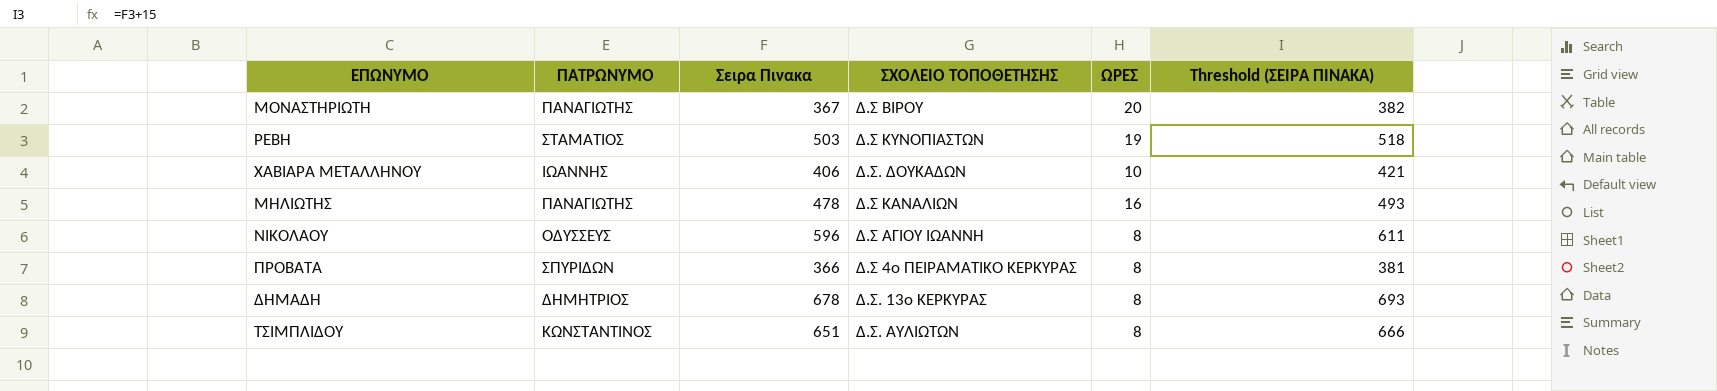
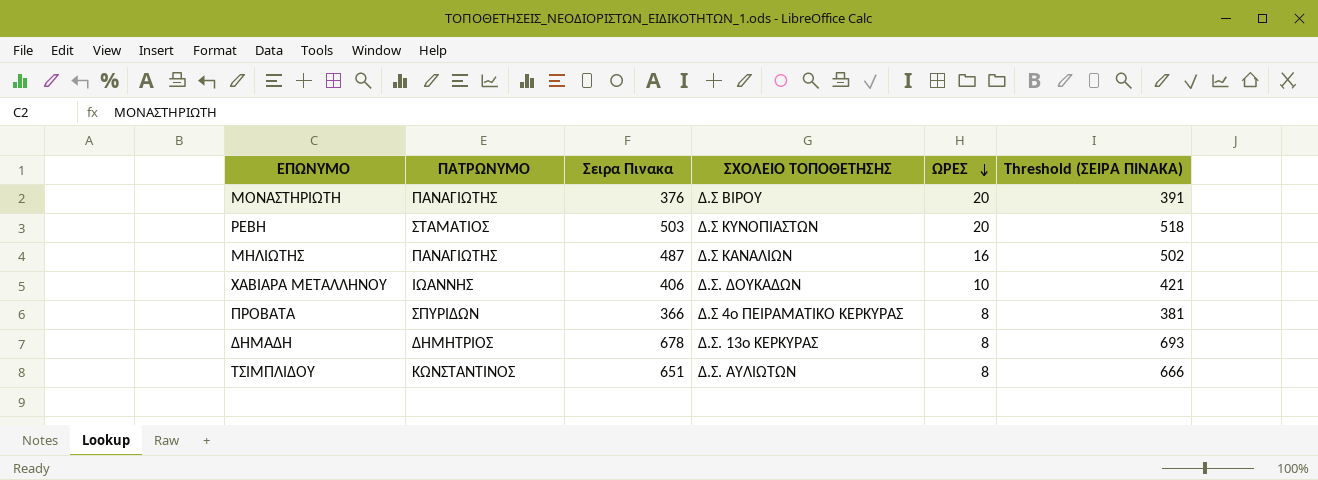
row order: none -> ΩΡΕΣ descending
row ΝΙΚΟΛΑΟΥ: ΟΔΥΣΣΕΥΣ | 596 | Δ.Σ ΑΓΙΟΥ ΙΩΑΝΝΗ | 8 | 611 -> none
ΜΟΝΑΣΤΗΡΙΩΤΗ | Σειρα Πινακα: 367 -> 376
ΜΟΝΑΣΤΗΡΙΩΤΗ | Threshold (ΣΕΙΡΑ ΠΙΝΑΚΑ): 382 -> 391
ΡΕΒΗ | ΩΡΕΣ: 19 -> 20
ΜΗΛΙΩΤΗΣ | Σειρα Πινακα: 478 -> 487
ΜΗΛΙΩΤΗΣ | Threshold (ΣΕΙΡΑ ΠΙΝΑΚΑ): 493 -> 502

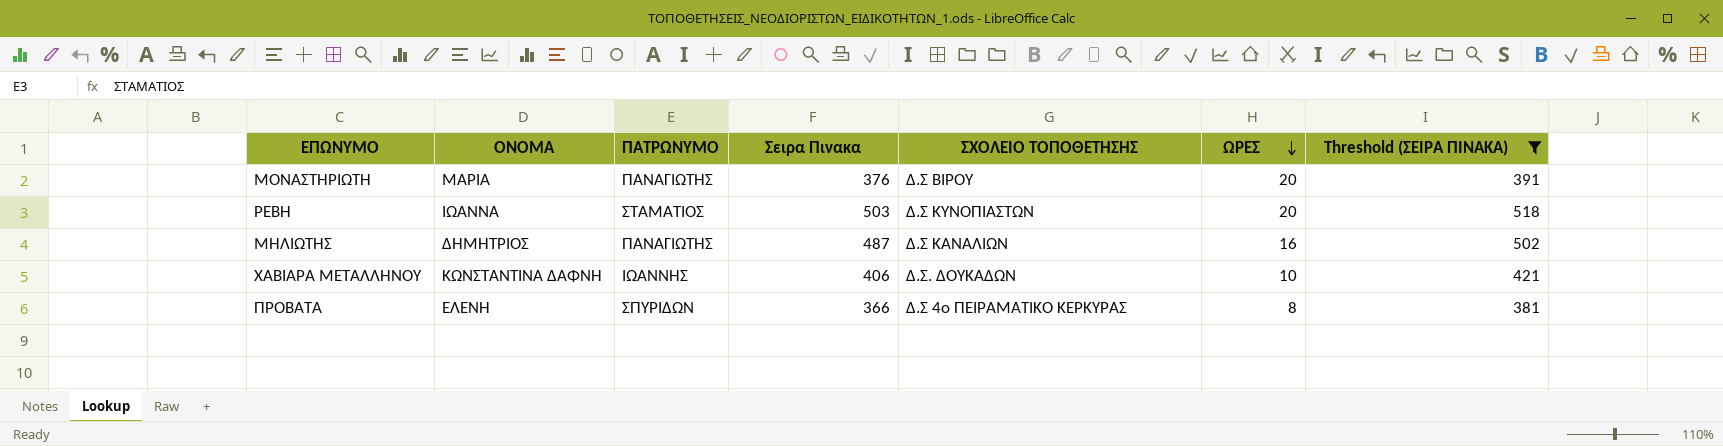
filter: none -> Threshold (ΣΕΙΡΑ ΠΙΝΑΚΑ) <= 518
column ΟΝΟΜΑ | position: none -> 2

